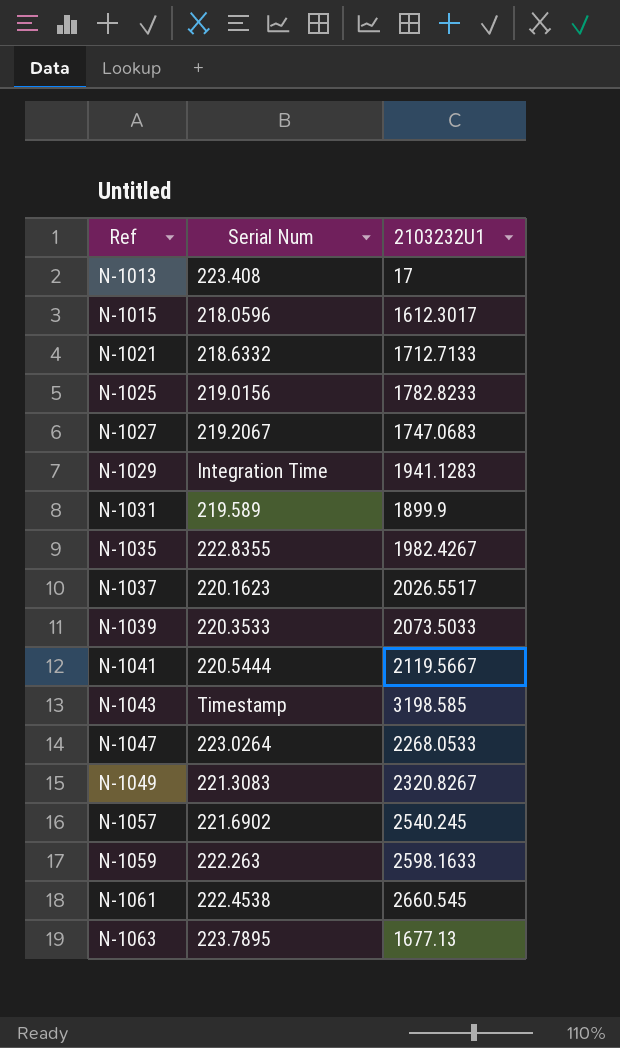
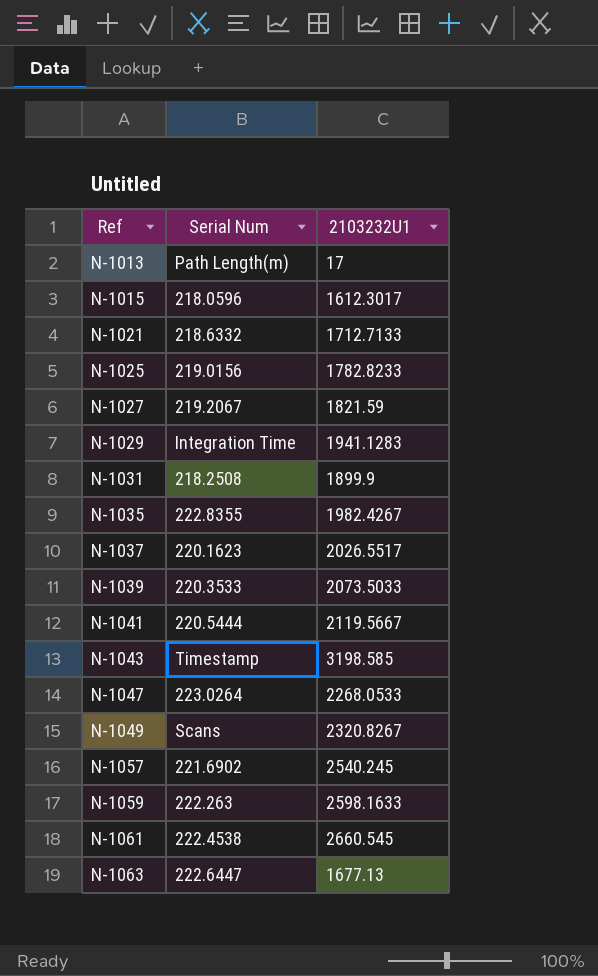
N-1013 | Serial Num: 223.408 -> Path Length(m)
N-1027 | 2103232U1: 1747.0683 -> 1821.59
N-1031 | Serial Num: 219.589 -> 218.2508
N-1049 | Serial Num: 221.3083 -> Scans
N-1063 | Serial Num: 223.7895 -> 222.6447

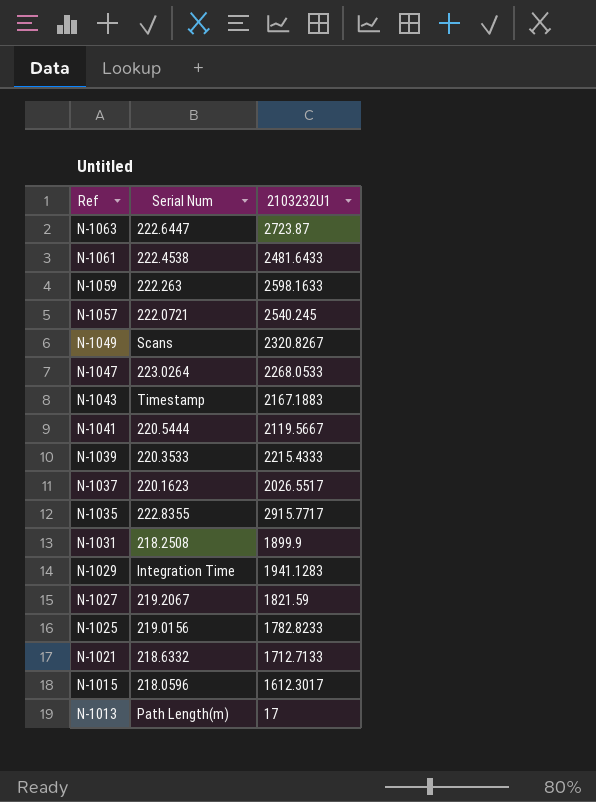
row order: Ref ascending -> Ref descending
N-1063 | 2103232U1: 1677.13 -> 2723.87
N-1061 | 2103232U1: 2660.545 -> 2481.6433
N-1057 | Serial Num: 221.6902 -> 222.0721
N-1043 | 2103232U1: 3198.585 -> 2167.1883
N-1039 | 2103232U1: 2073.5033 -> 2215.4333
N-1035 | 2103232U1: 1982.4267 -> 2915.7717

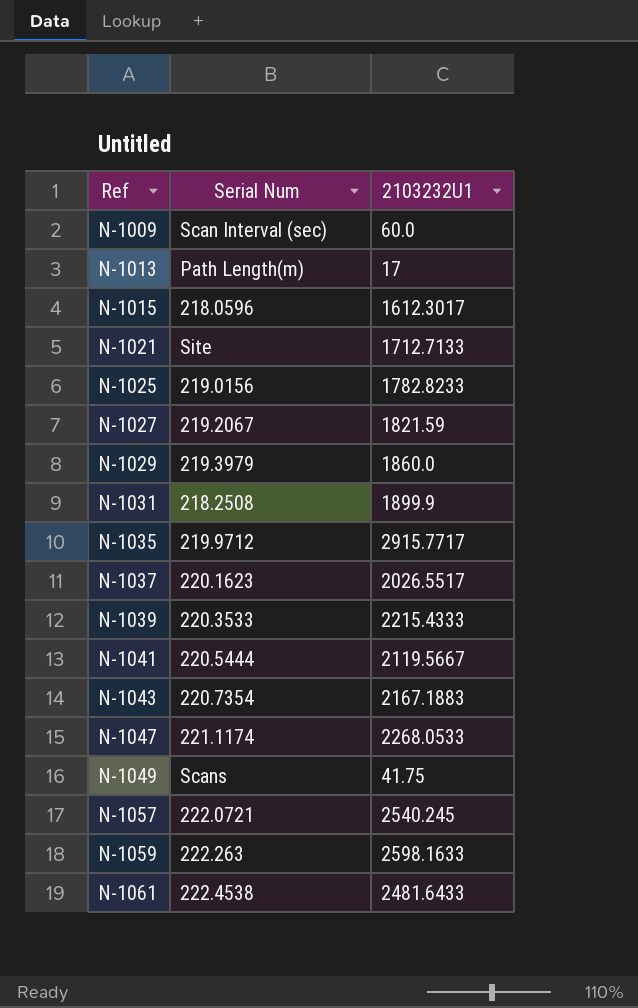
row order: Ref descending -> Ref ascending
row N-1063: 222.6447 | 2723.87 -> none
row N-1009: none -> Scan Interval (sec) | 60.0
N-1021 | Serial Num: 218.6332 -> Site
N-1029 | Serial Num: Integration Time -> 219.3979
N-1029 | 2103232U1: 1941.1283 -> 1860.0
N-1035 | Serial Num: 222.8355 -> 219.9712
N-1043 | Serial Num: Timestamp -> 220.7354
N-1047 | Serial Num: 223.0264 -> 221.1174
N-1049 | 2103232U1: 2320.8267 -> 41.75

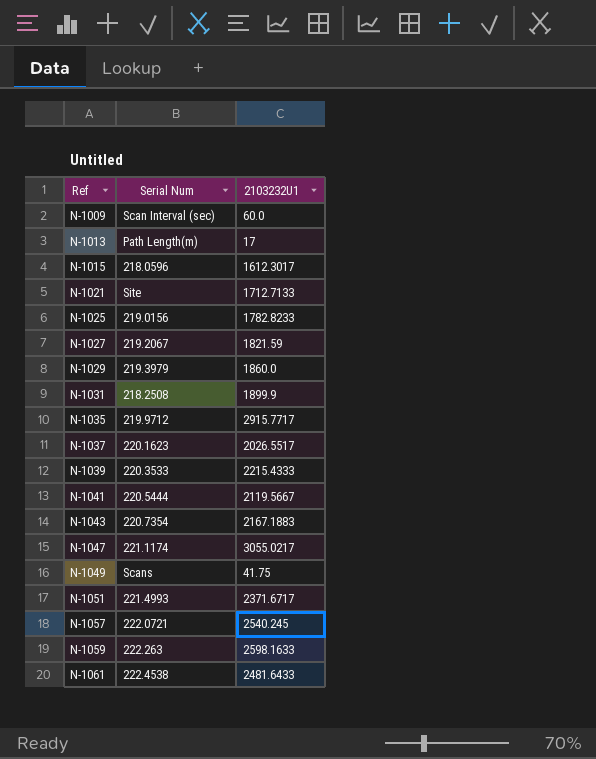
N-1047 | 2103232U1: 2268.0533 -> 3055.0217
row N-1051: none -> 221.4993 | 2371.6717

